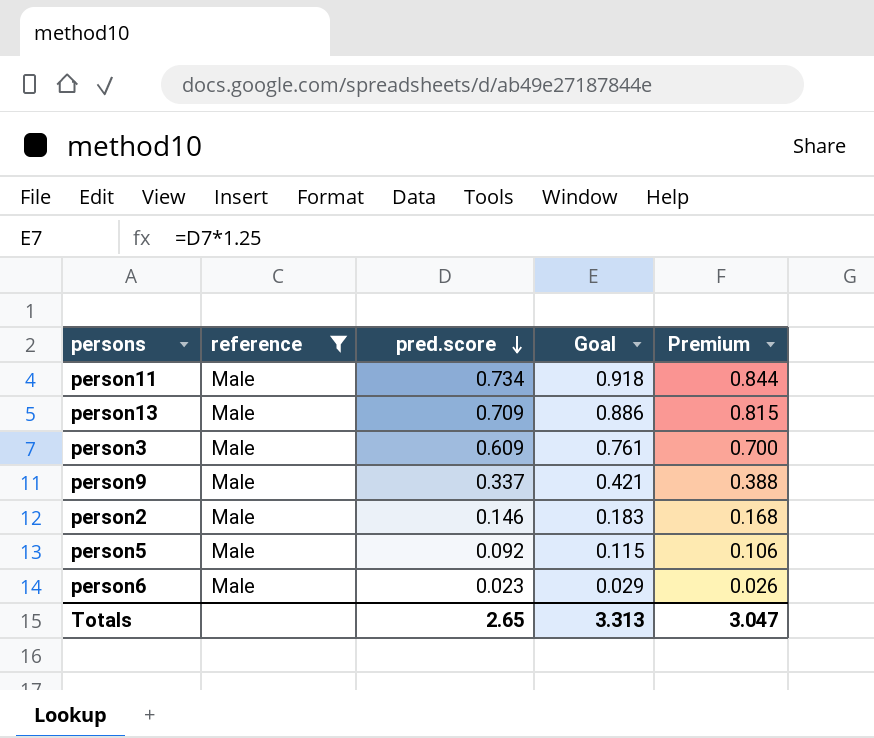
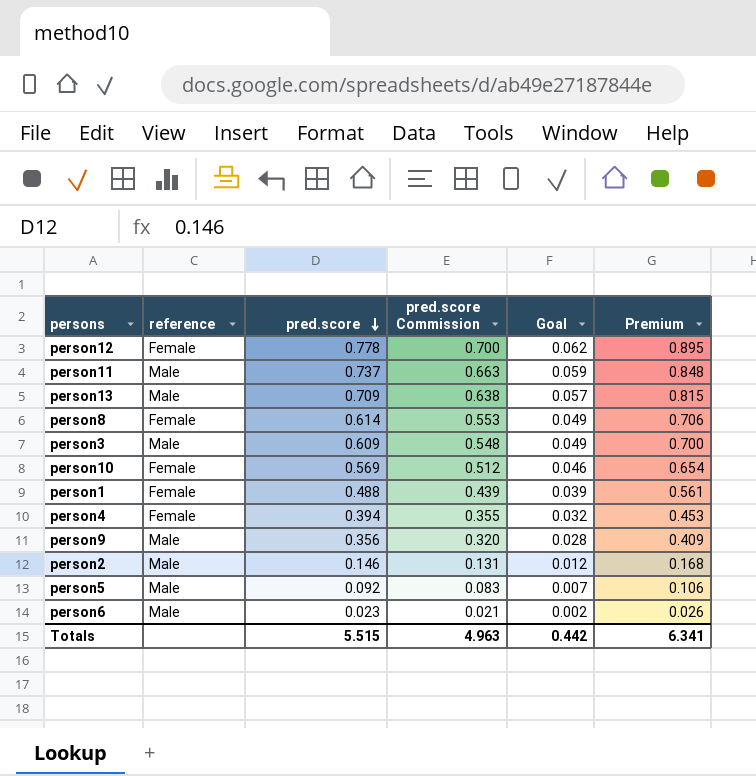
filter: reference = Male -> none
column pred.score Commission | formula: none -> [pred.score] * 0.9
column Goal | formula: [pred.score] * 1.25 -> [pred.score] * 0.08
person11 | pred.score: 0.734 -> 0.737
person11 | Premium: 0.844 -> 0.848
person9 | pred.score: 0.337 -> 0.356
person9 | Premium: 0.388 -> 0.409
Totals | pred.score: 2.65 -> 5.515
Totals | Goal: 3.313 -> 0.442
Totals | Premium: 3.047 -> 6.341

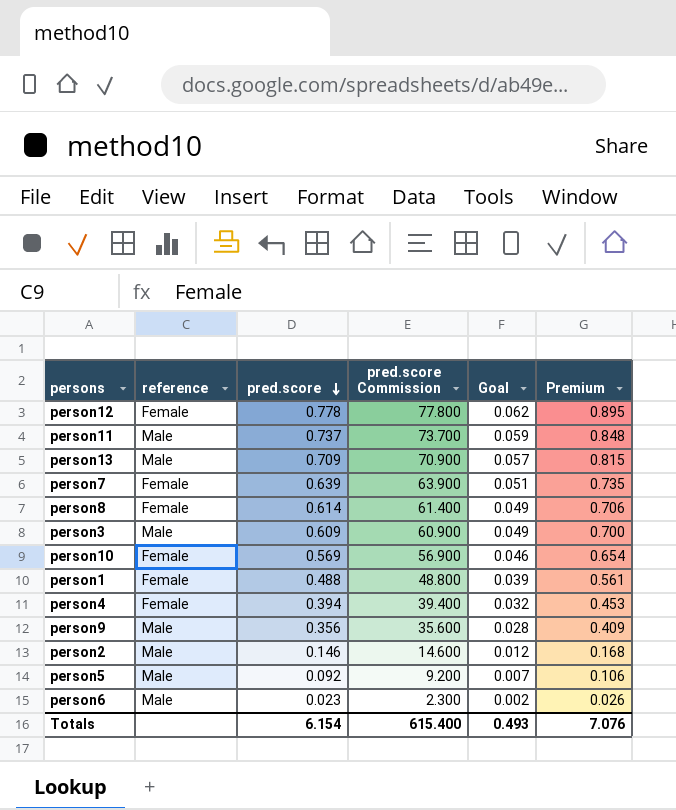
column pred.score Commission | formula: [pred.score] * 0.9 -> [pred.score] * 100
row person7: none -> Female | 0.639 | 63.900 | 0.051 | 0.735
Totals | pred.score: 5.515 -> 6.154
Totals | pred.score Commission: 4.963 -> 615.400
Totals | Goal: 0.442 -> 0.493
Totals | Premium: 6.341 -> 7.076

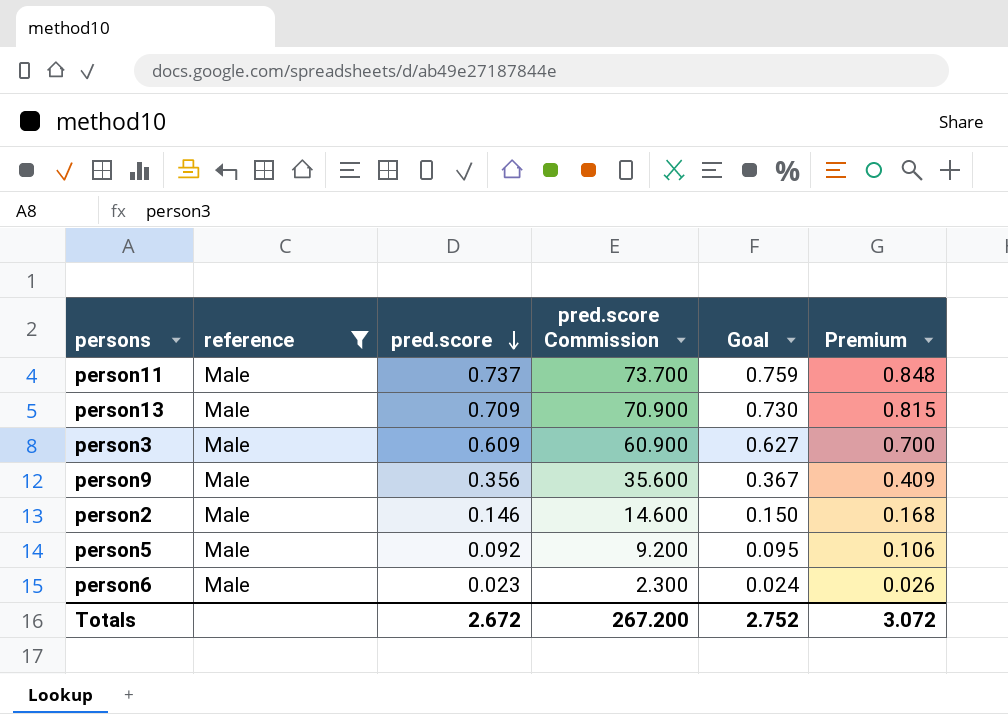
filter: none -> reference = Male
column Goal | formula: [pred.score] * 0.08 -> [pred.score] * 1.03
Totals | pred.score: 6.154 -> 2.672
Totals | pred.score Commission: 615.400 -> 267.200
Totals | Goal: 0.493 -> 2.752
Totals | Premium: 7.076 -> 3.072

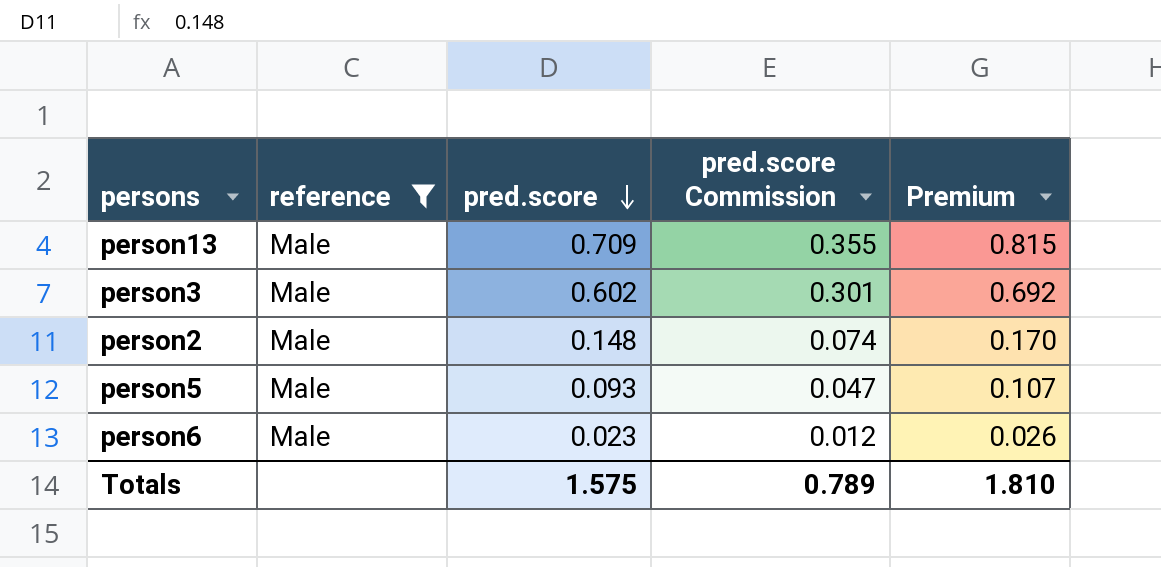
column Goal | formula: [pred.score] * 1.03 -> none
column pred.score Commission | formula: [pred.score] * 100 -> [pred.score] * 0.5
row person11: Male | 0.737 | 73.700 | 0.759 | 0.848 -> none
row person9: Male | 0.356 | 35.600 | 0.367 | 0.409 -> none
person3 | pred.score: 0.609 -> 0.602
person3 | Premium: 0.700 -> 0.692
person2 | pred.score: 0.146 -> 0.148
person2 | Premium: 0.168 -> 0.170
person5 | pred.score: 0.092 -> 0.093
person5 | Premium: 0.106 -> 0.107
Totals | pred.score: 2.672 -> 1.575
Totals | pred.score Commission: 267.200 -> 0.789
Totals | Premium: 3.072 -> 1.810

